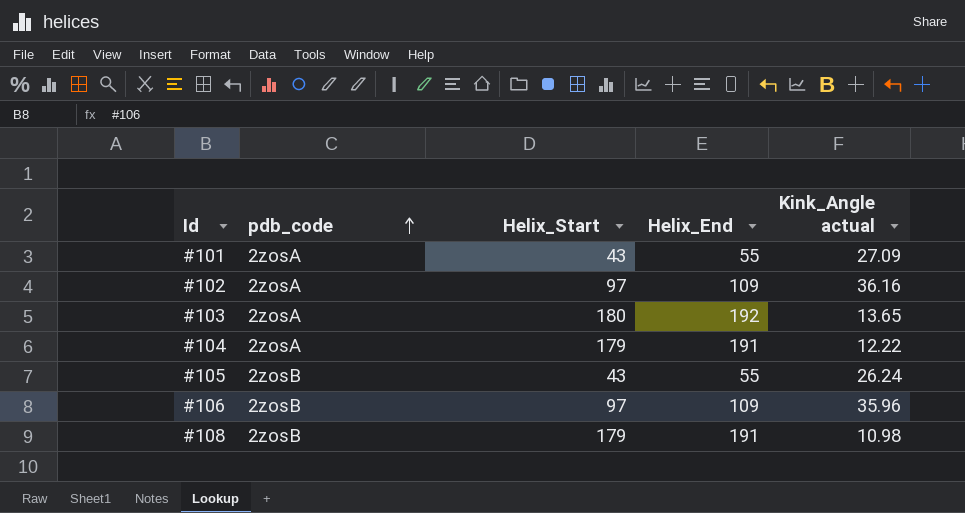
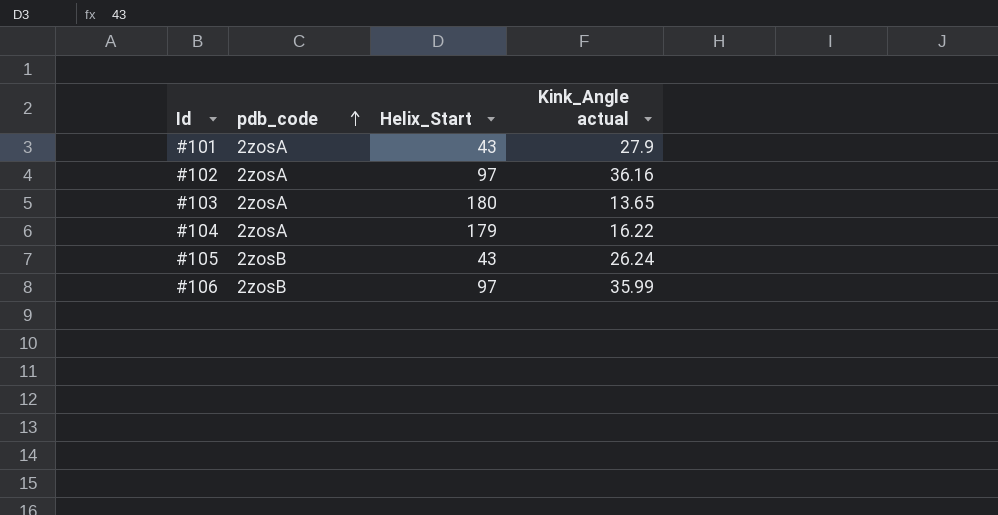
column Helix_End | position: 4 -> none
row #108: 2zosB | 179 | 191 | 10.98 -> none
#101 | Kink_Angle actual: 27.09 -> 27.9
#104 | Kink_Angle actual: 12.22 -> 16.22
#106 | Kink_Angle actual: 35.96 -> 35.99

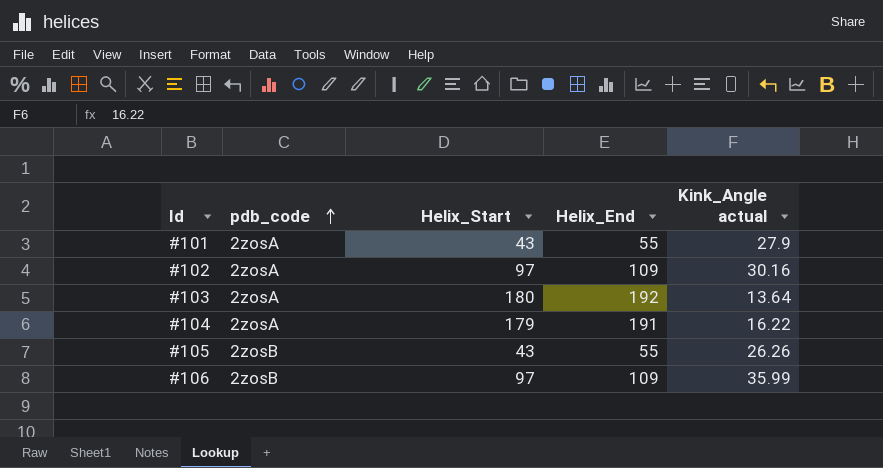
column Helix_End | position: none -> 4
#102 | Kink_Angle actual: 36.16 -> 30.16
#103 | Kink_Angle actual: 13.65 -> 13.64
#105 | Kink_Angle actual: 26.24 -> 26.26

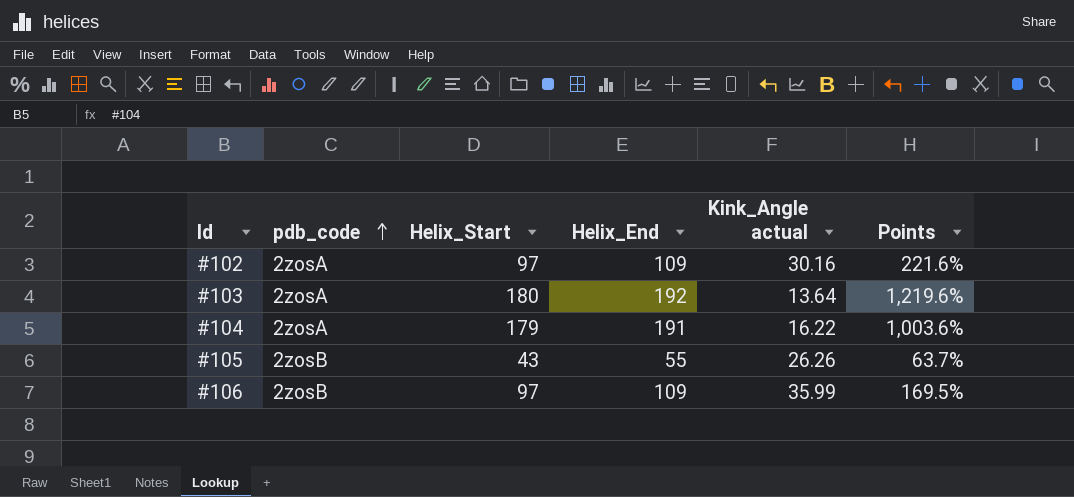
column Points | formula: none -> ([Helix_Start] - [Kink_Angle actual]) / [Kink_Angle actual]
row #101: 2zosA | 43 | 55 | 27.9 -> none

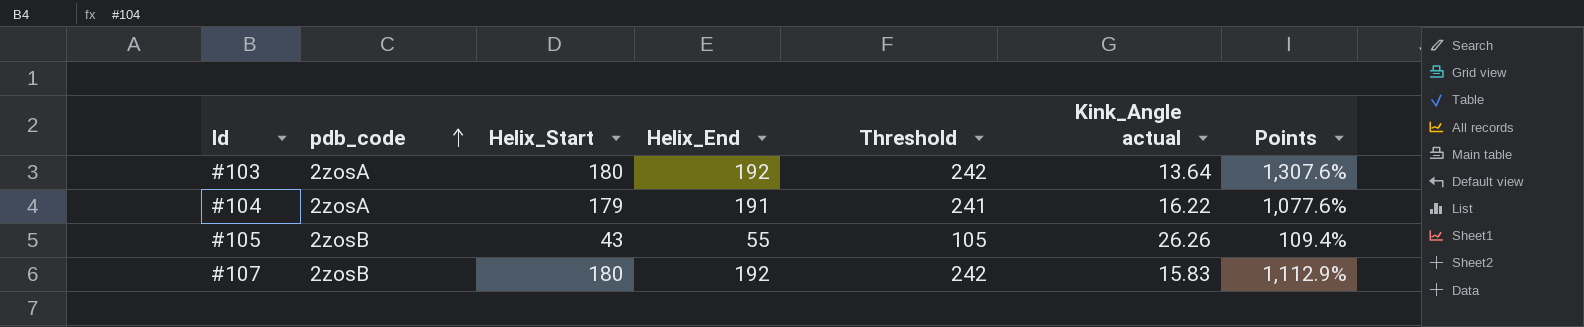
column Threshold | formula: none -> [Helix_End] + 50
column Points | formula: ([Helix_Start] - [Kink_Angle actual]) / [Kink_Angle actual] -> ([Helix_End] - [Kink_Angle actual]) / [Kink_Angle actual]
row #102: 2zosA | 97 | 109 | 30.16 | 221.6% -> none
row #106: 2zosB | 97 | 109 | 35.99 | 169.5% -> none
row #107: none -> 2zosB | 180 | 192 | 242 | 15.83 | 1,112.9%

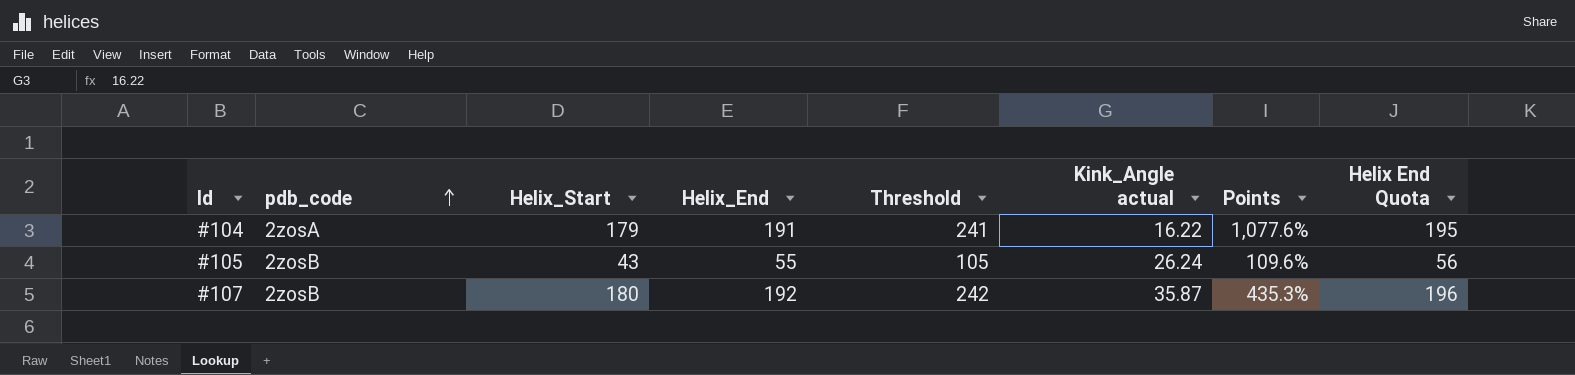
column Helix End Quota | formula: none -> [Helix_End] * 1.02
row #103: 2zosA | 180 | 192 | 242 | 13.64 | 1,307.6% -> none
#105 | Kink_Angle actual: 26.26 -> 26.24
#105 | Points: 109.4% -> 109.6%
#107 | Kink_Angle actual: 15.83 -> 35.87
#107 | Points: 1,112.9% -> 435.3%

